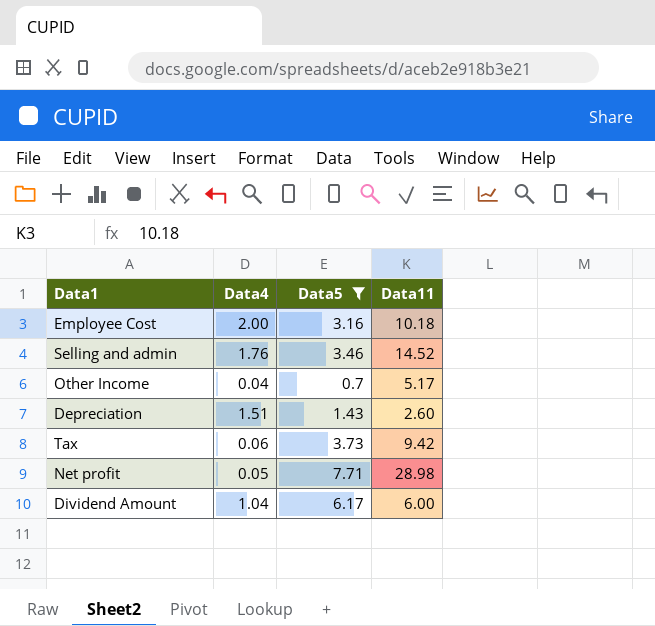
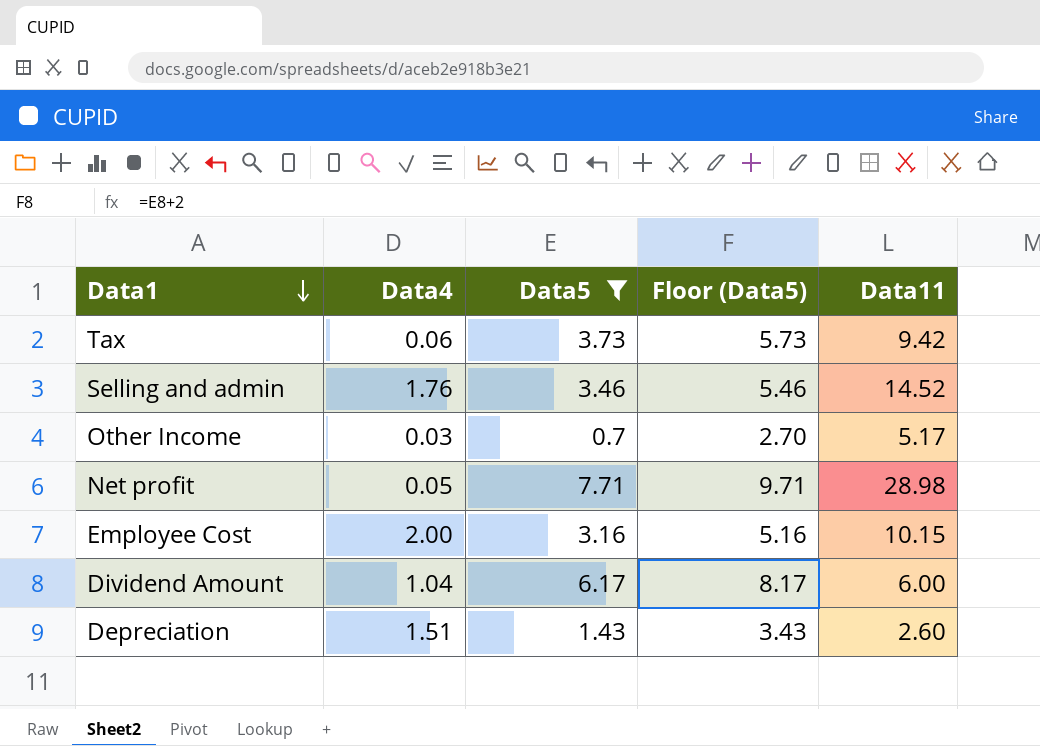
row order: none -> Data1 descending
column Floor (Data5) | formula: none -> [Data5] + 2
Other Income | Data4: 0.04 -> 0.03
Employee Cost | Data11: 10.18 -> 10.15

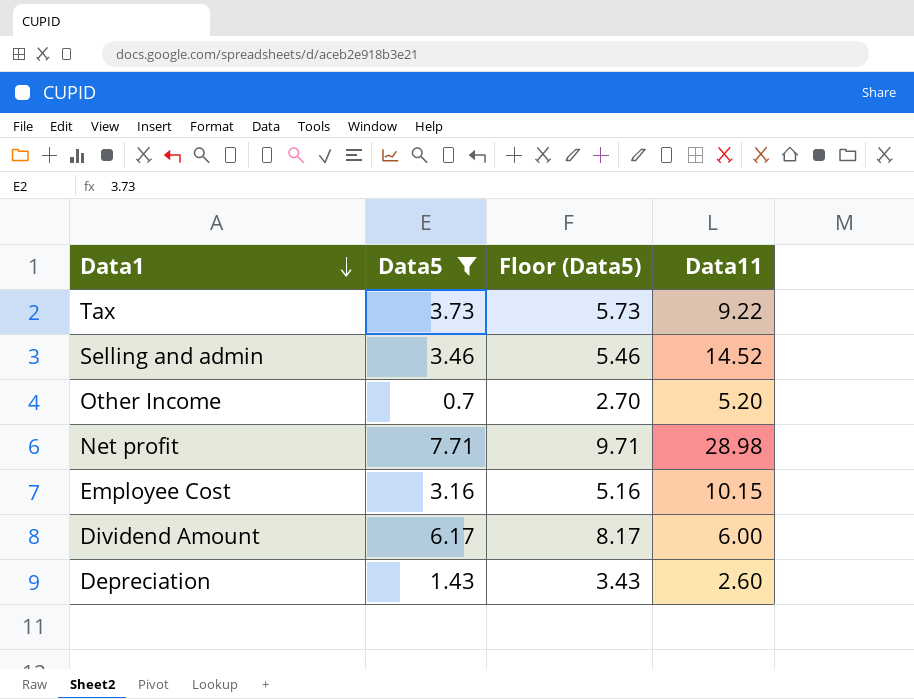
column Data4 | position: 2 -> none
Tax | Data11: 9.42 -> 9.22
Other Income | Data11: 5.17 -> 5.20

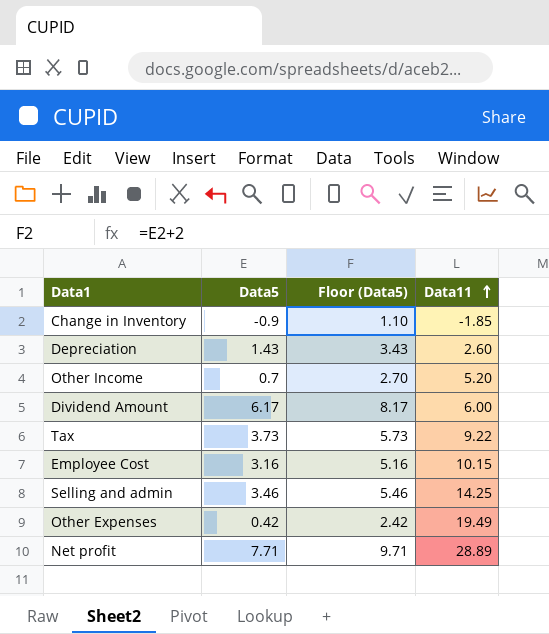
filter: Data5 >= 0.7 -> none
row order: Data1 descending -> Data11 ascending
Selling and admin | Data11: 14.52 -> 14.25
Net profit | Data11: 28.98 -> 28.89

